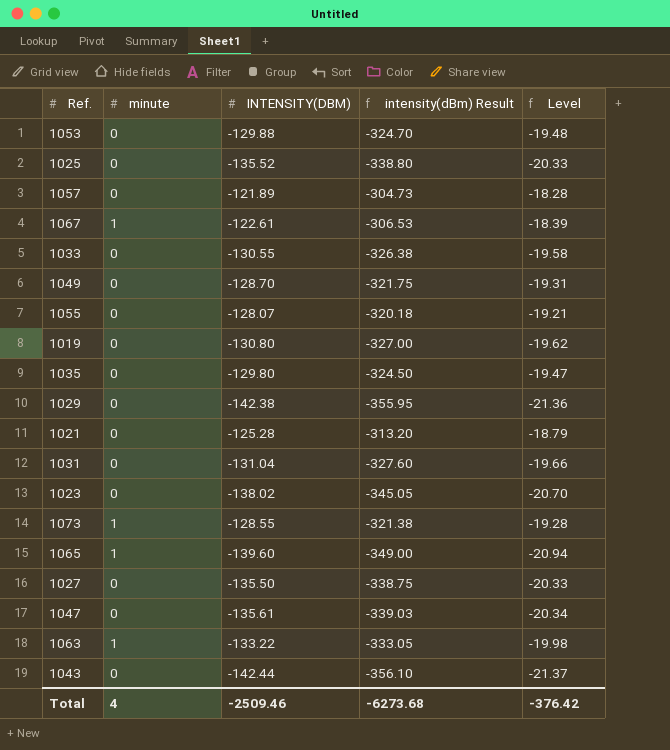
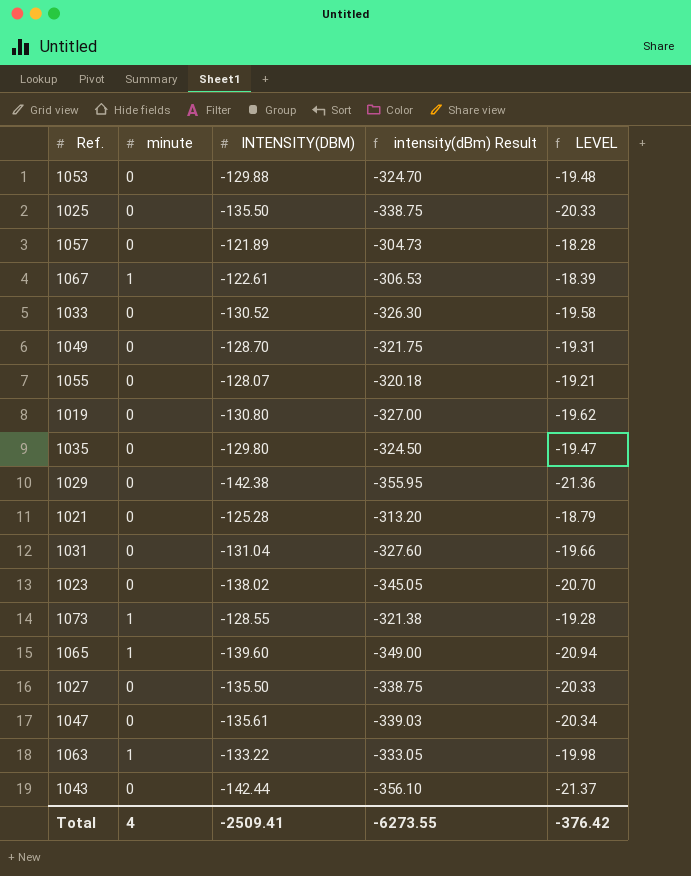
column name: Level -> LEVEL
1025 | INTENSITY(DBM): -135.52 -> -135.50
1025 | intensity(dBm) Result: -338.80 -> -338.75
1033 | INTENSITY(DBM): -130.55 -> -130.52
1033 | intensity(dBm) Result: -326.38 -> -326.30
Total | INTENSITY(DBM): -2509.46 -> -2509.41
Total | intensity(dBm) Result: -6273.68 -> -6273.55

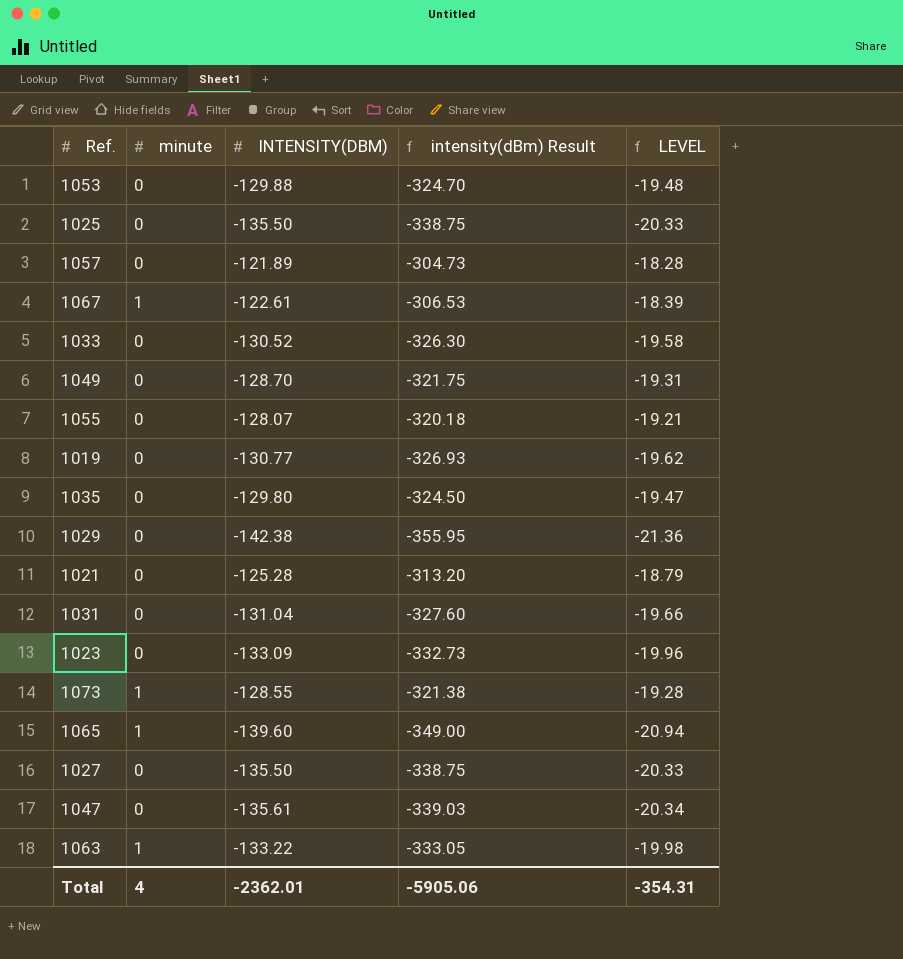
row 1043: 0 | -142.44 | -356.10 | -21.37 -> none
1019 | INTENSITY(DBM): -130.80 -> -130.77
1019 | intensity(dBm) Result: -327.00 -> -326.93
1023 | INTENSITY(DBM): -138.02 -> -133.09
1023 | intensity(dBm) Result: -345.05 -> -332.73
1023 | LEVEL: -20.70 -> -19.96
Total | INTENSITY(DBM): -2509.41 -> -2362.01
Total | intensity(dBm) Result: -6273.55 -> -5905.06
Total | LEVEL: -376.42 -> -354.31

